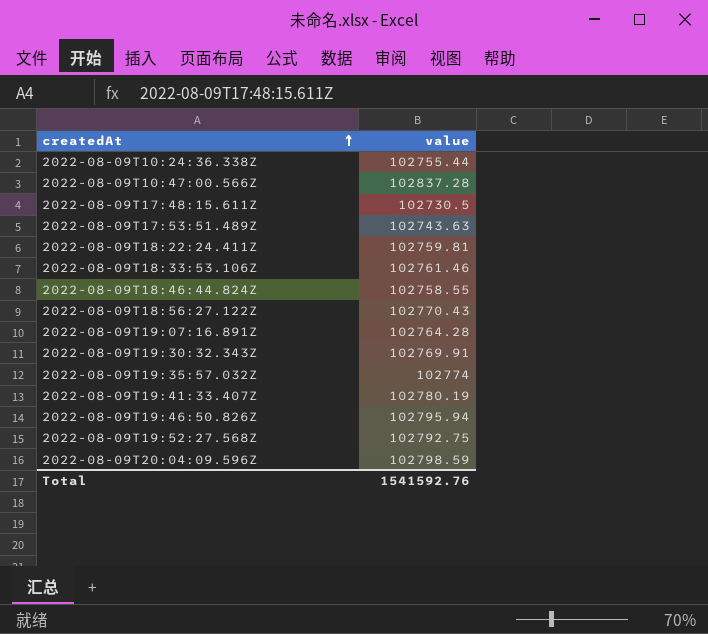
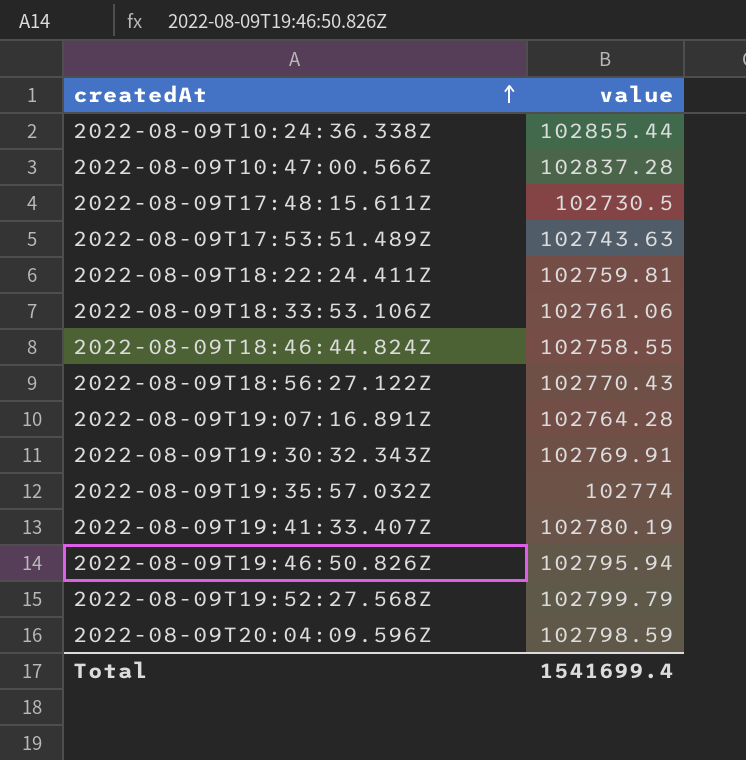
2022-08-09T10:24:36.338Z | value: 102755.44 -> 102855.44
2022-08-09T18:33:53.106Z | value: 102761.46 -> 102761.06
2022-08-09T19:52:27.568Z | value: 102792.75 -> 102799.79
Total | value: 1541592.76 -> 1541699.4

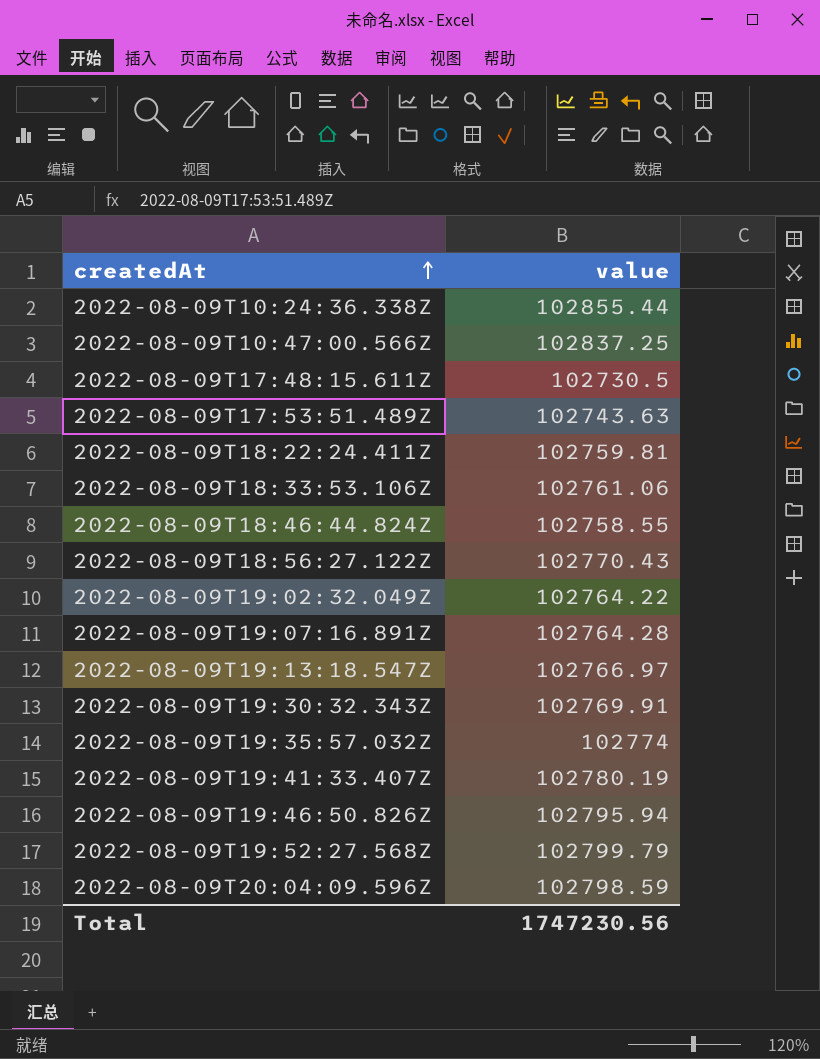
2022-08-09T10:47:00.566Z | value: 102837.28 -> 102837.25
row 2022-08-09T19:02:32.049Z: none -> 102764.22
row 2022-08-09T19:13:18.547Z: none -> 102766.97
Total | value: 1541699.4 -> 1747230.56

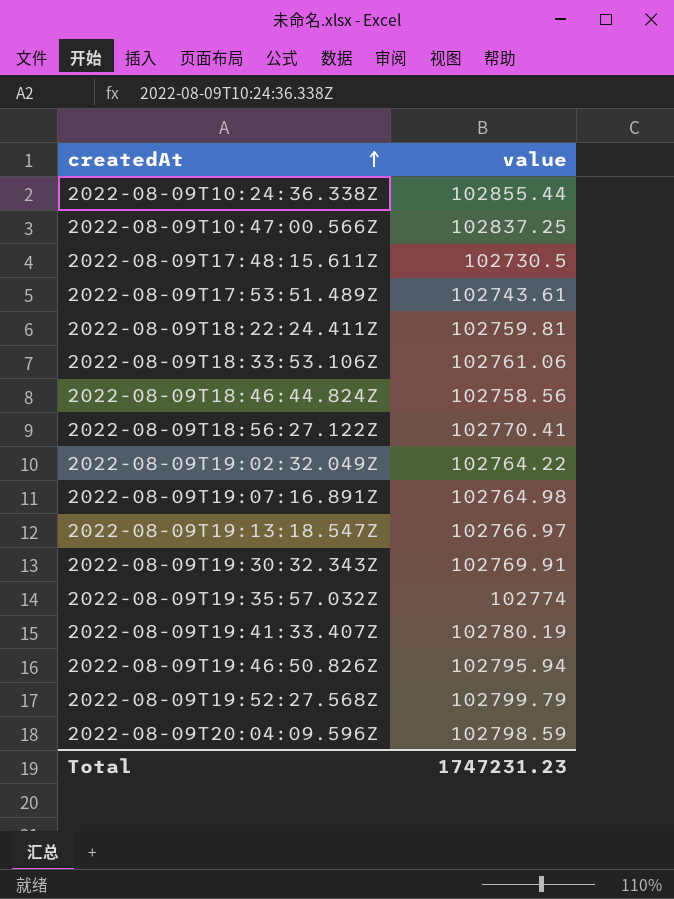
2022-08-09T17:53:51.489Z | value: 102743.63 -> 102743.61
2022-08-09T18:46:44.824Z | value: 102758.55 -> 102758.56
2022-08-09T18:56:27.122Z | value: 102770.43 -> 102770.41
2022-08-09T19:07:16.891Z | value: 102764.28 -> 102764.98
Total | value: 1747230.56 -> 1747231.23

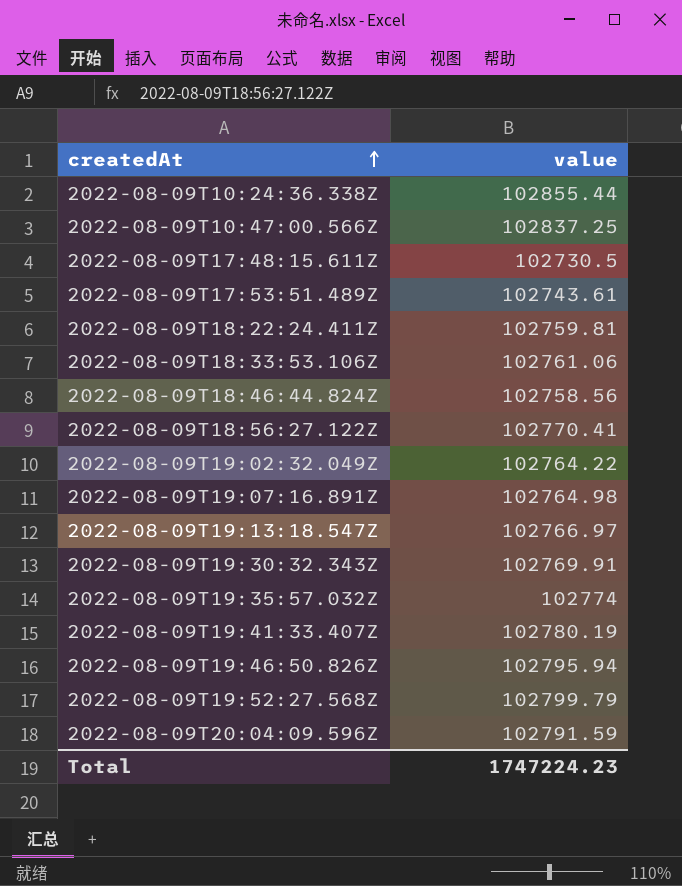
2022-08-09T20:04:09.596Z | value: 102798.59 -> 102791.59
Total | value: 1747231.23 -> 1747224.23

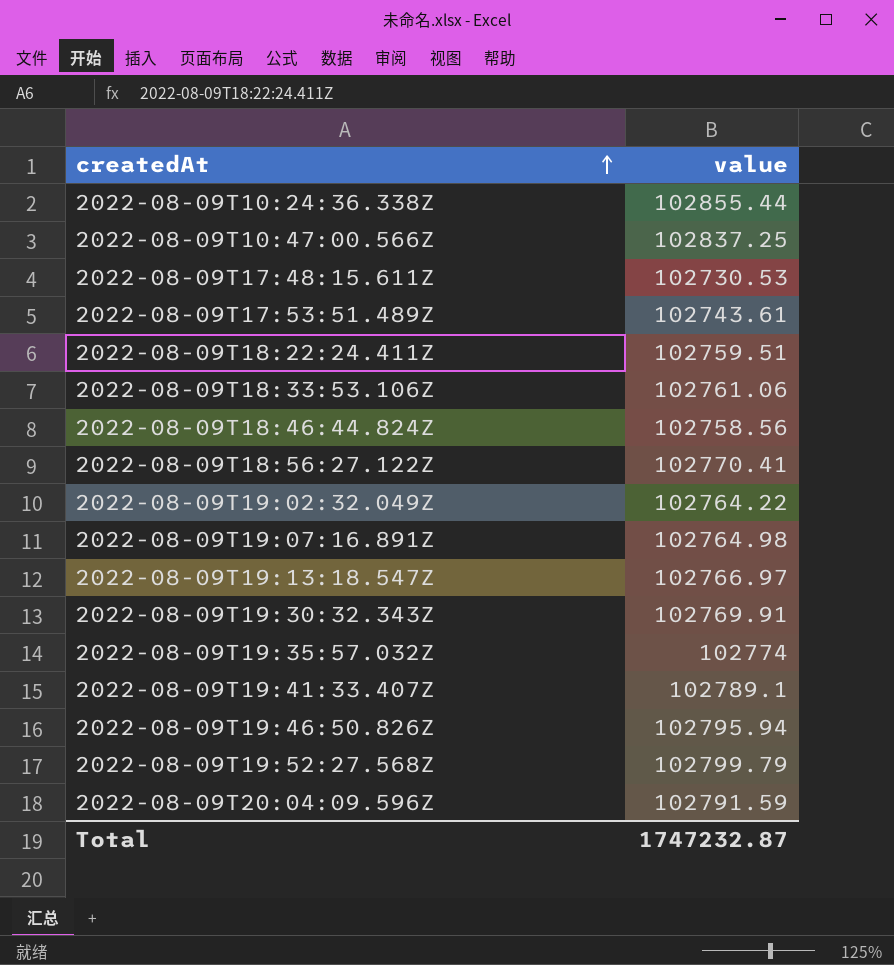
2022-08-09T17:48:15.611Z | value: 102730.5 -> 102730.53
2022-08-09T18:22:24.411Z | value: 102759.81 -> 102759.51
2022-08-09T19:41:33.407Z | value: 102780.19 -> 102789.1
Total | value: 1747224.23 -> 1747232.87

